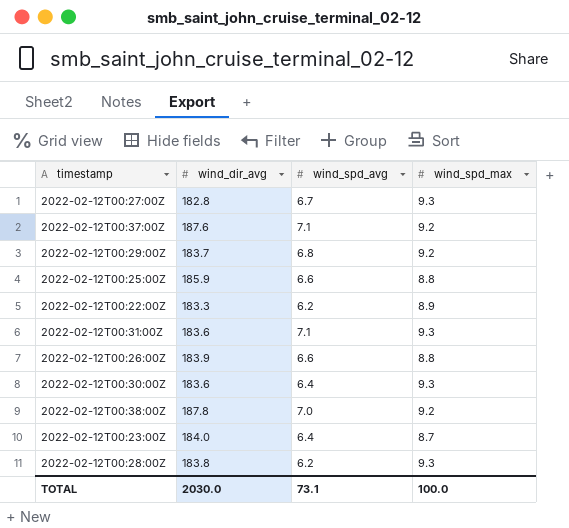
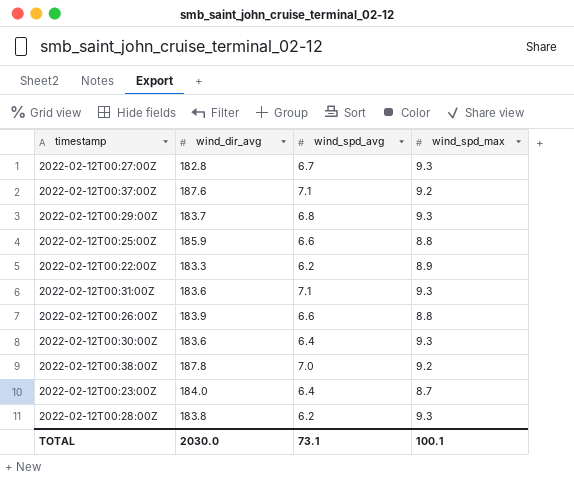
2022-02-12T00:29:00Z | wind_spd_max: 9.2 -> 9.3
TOTAL | wind_spd_max: 100.0 -> 100.1

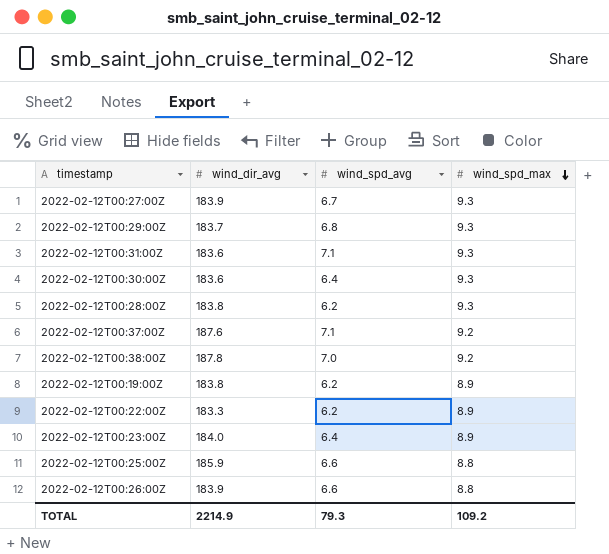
row order: none -> wind_spd_max descending
2022-02-12T00:27:00Z | wind_dir_avg: 182.8 -> 183.9
row 2022-02-12T00:19:00Z: none -> 183.8 | 6.2 | 8.9
2022-02-12T00:23:00Z | wind_spd_max: 8.7 -> 8.9
TOTAL | wind_dir_avg: 2030.0 -> 2214.9
TOTAL | wind_spd_avg: 73.1 -> 79.3
TOTAL | wind_spd_max: 100.1 -> 109.2

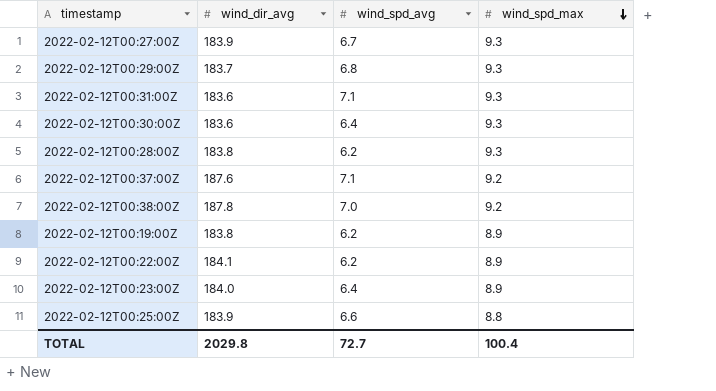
row 2022-02-12T00:26:00Z: 183.9 | 6.6 | 8.8 -> none
2022-02-12T00:22:00Z | wind_dir_avg: 183.3 -> 184.1
2022-02-12T00:25:00Z | wind_dir_avg: 185.9 -> 183.9
TOTAL | wind_dir_avg: 2214.9 -> 2029.8
TOTAL | wind_spd_avg: 79.3 -> 72.7
TOTAL | wind_spd_max: 109.2 -> 100.4

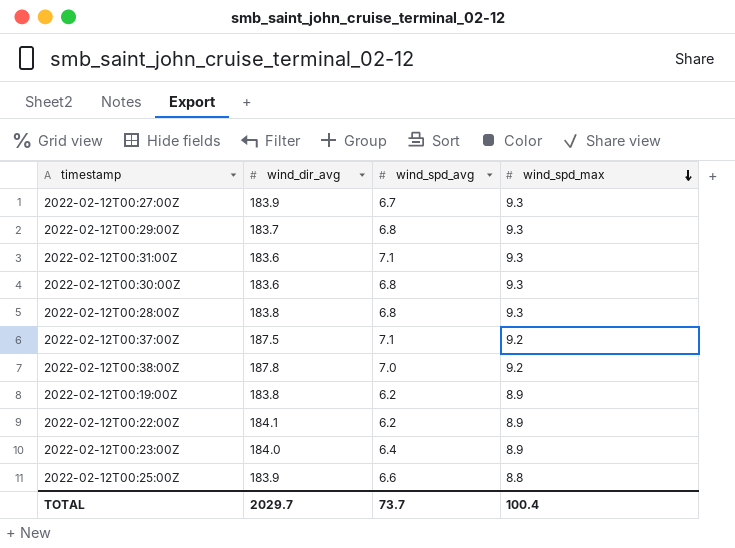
2022-02-12T00:30:00Z | wind_spd_avg: 6.4 -> 6.8
2022-02-12T00:28:00Z | wind_spd_avg: 6.2 -> 6.8
2022-02-12T00:37:00Z | wind_dir_avg: 187.6 -> 187.5
TOTAL | wind_dir_avg: 2029.8 -> 2029.7
TOTAL | wind_spd_avg: 72.7 -> 73.7

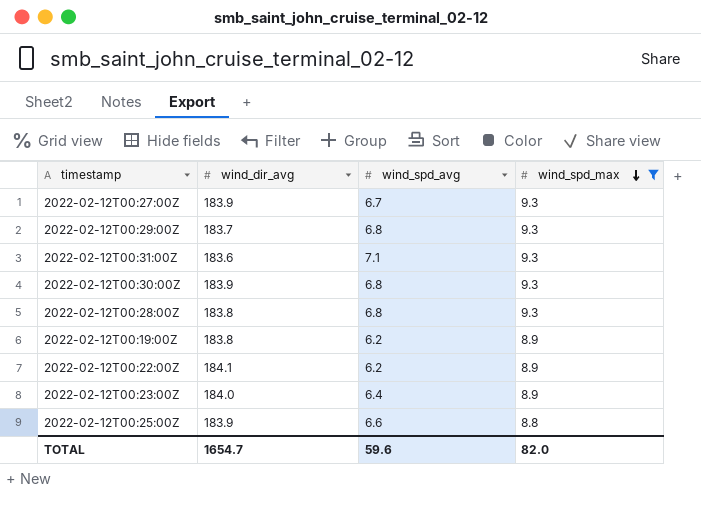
filter: none -> wind_spd_max != 9.2
2022-02-12T00:30:00Z | wind_dir_avg: 183.6 -> 183.9
TOTAL | wind_dir_avg: 2029.7 -> 1654.7
TOTAL | wind_spd_avg: 73.7 -> 59.6
TOTAL | wind_spd_max: 100.4 -> 82.0

